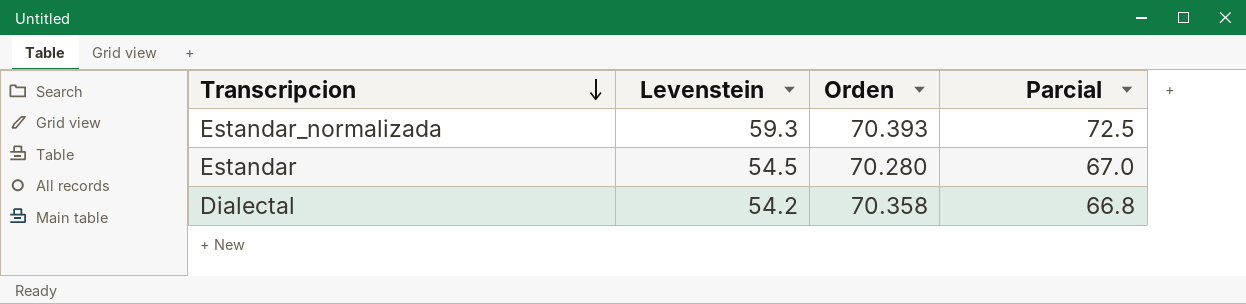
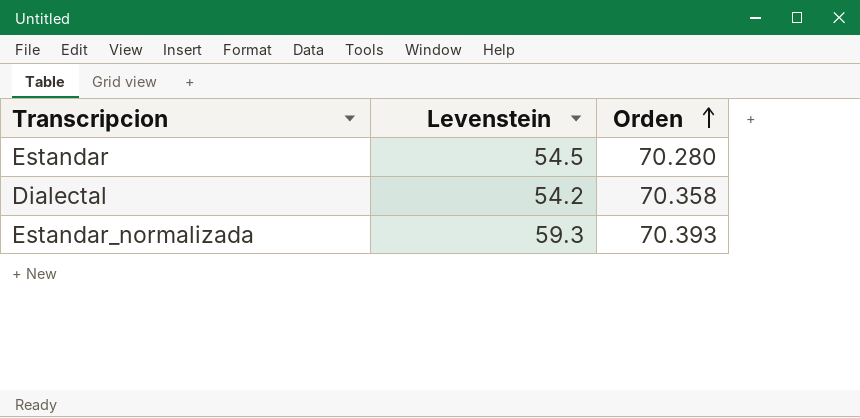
row order: Transcripcion descending -> Orden ascending
column Parcial | position: 4 -> none

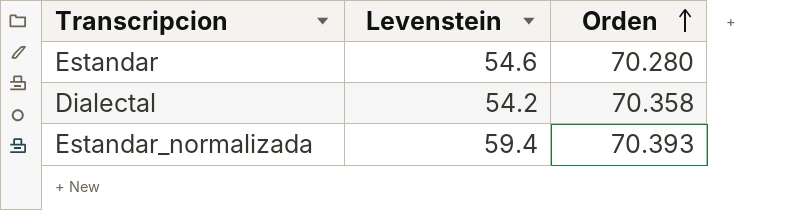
Estandar | Levenstein: 54.5 -> 54.6
Estandar_normalizada | Levenstein: 59.3 -> 59.4

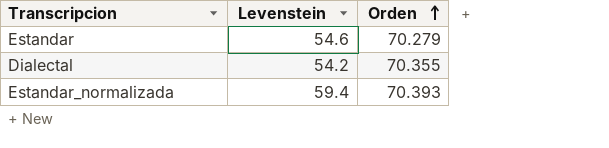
Estandar | Orden: 70.280 -> 70.279
Dialectal | Orden: 70.358 -> 70.355

